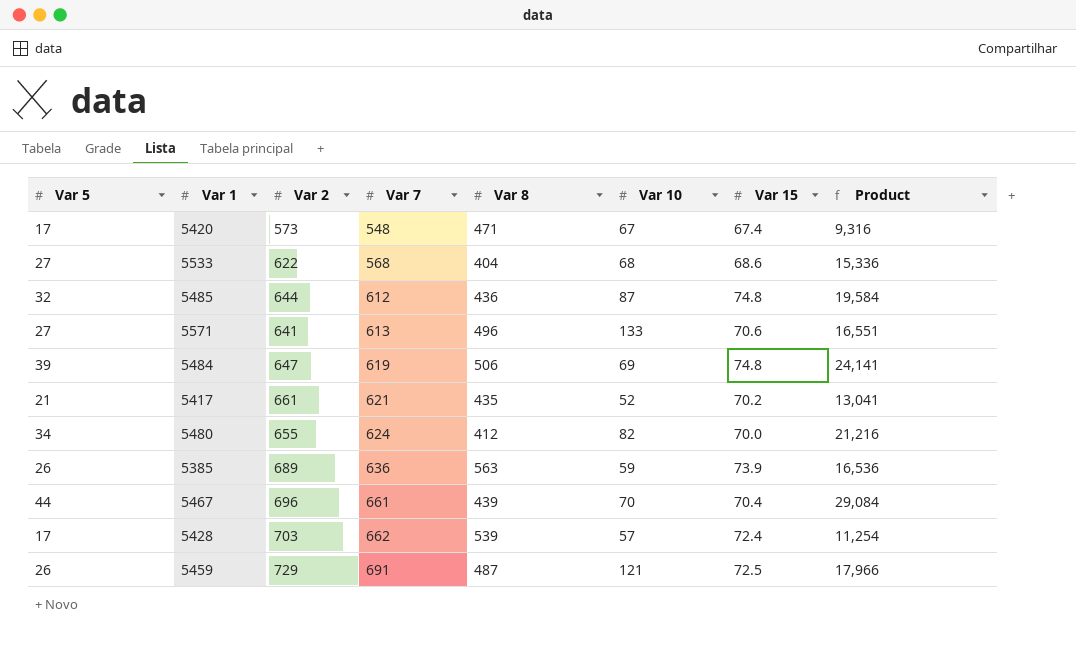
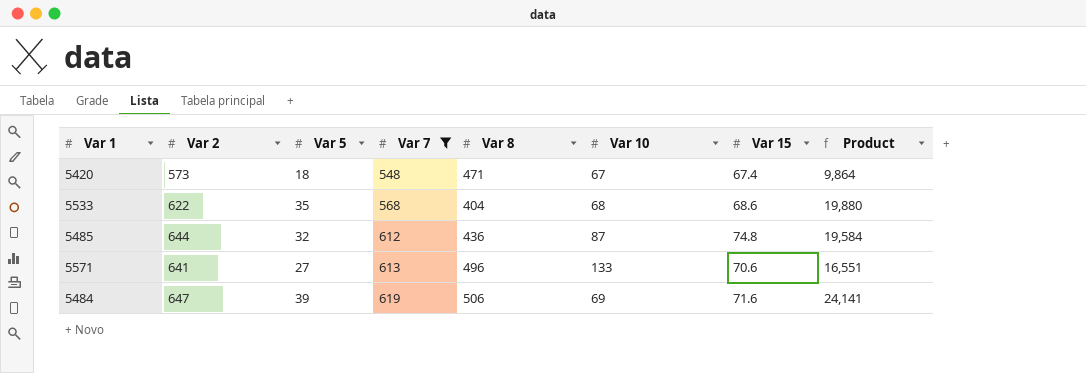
filter: none -> Var 7 <= 619
column Var 5 | position: 1 -> 3
5420 | Var 5: 17 -> 18
5420 | Product: 9,316 -> 9,864
5533 | Var 5: 27 -> 35
5533 | Product: 15,336 -> 19,880
5484 | Var 15: 74.8 -> 71.6

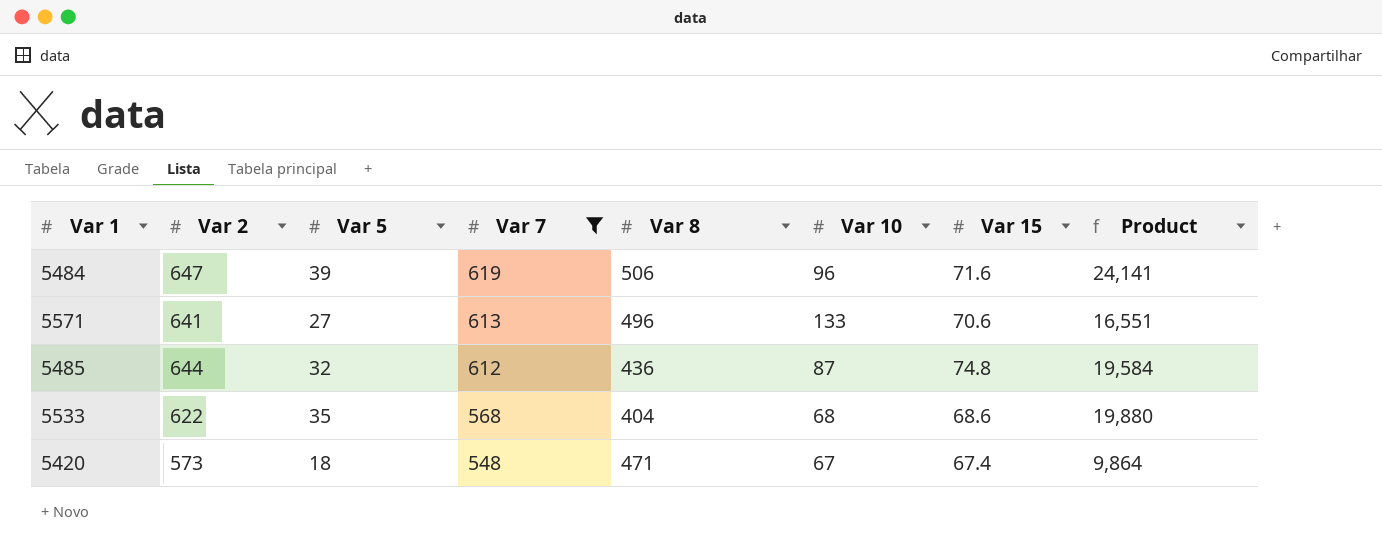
row order: Var 7 ascending -> Var 7 descending
5484 | Var 10: 69 -> 96

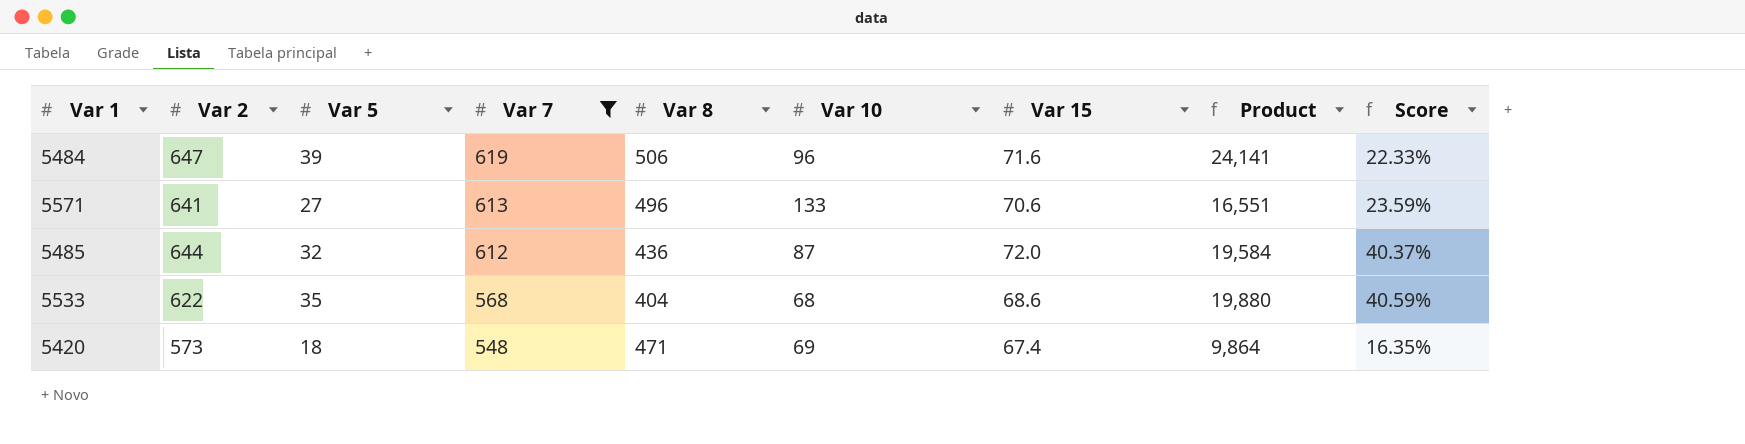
column Score | formula: none -> ([Var 7] - [Var 8]) / [Var 8]
5485 | Var 15: 74.8 -> 72.0
5420 | Var 10: 67 -> 69

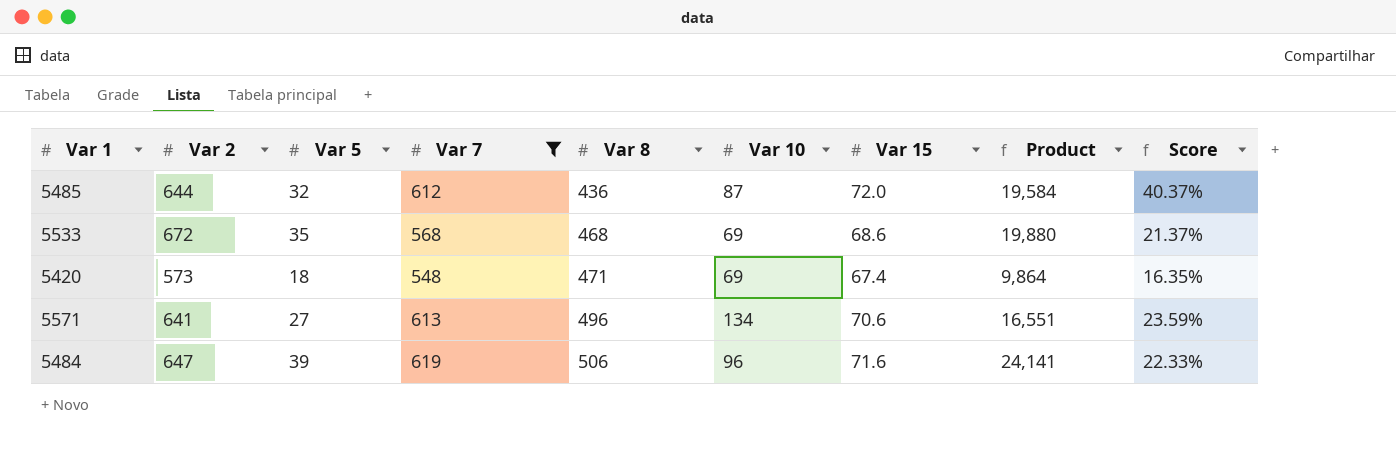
row order: Var 7 descending -> Var 8 ascending
5533 | Var 2: 622 -> 672
5533 | Var 8: 404 -> 468
5533 | Var 10: 68 -> 69
5533 | Score: 40.59% -> 21.37%
5571 | Var 10: 133 -> 134

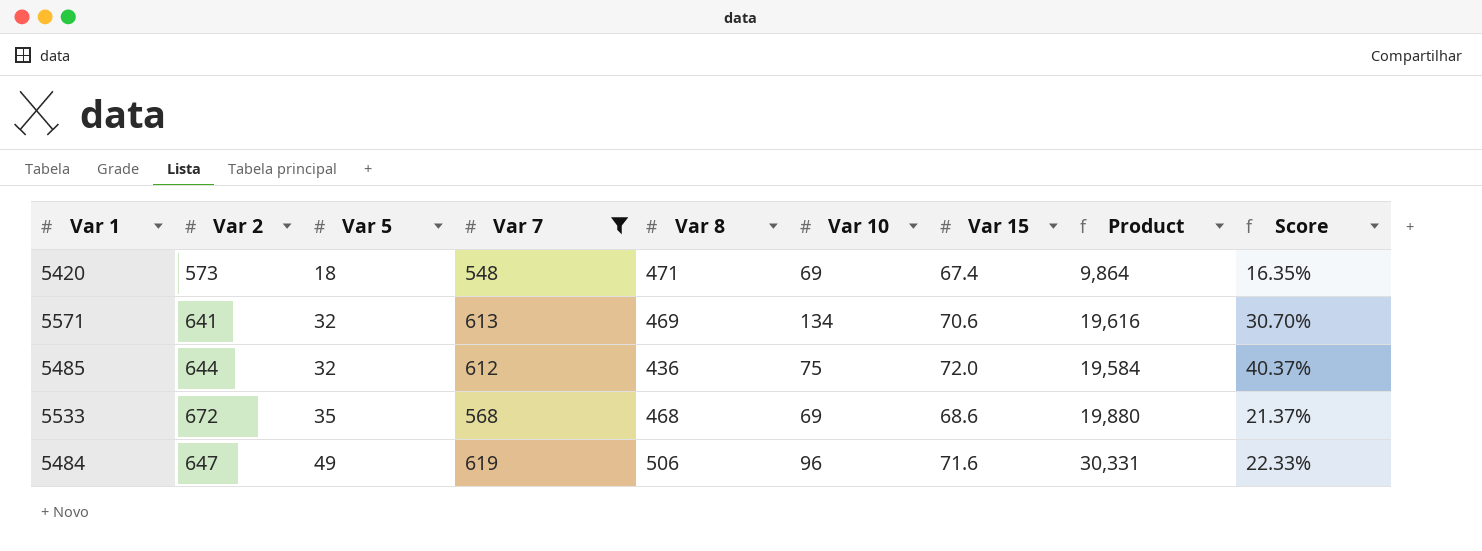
row order: Var 8 ascending -> Var 5 ascending
5571 | Var 5: 27 -> 32
5571 | Var 8: 496 -> 469
5571 | Product: 16,551 -> 19,616
5571 | Score: 23.59% -> 30.70%
5485 | Var 10: 87 -> 75
5484 | Var 5: 39 -> 49
5484 | Product: 24,141 -> 30,331

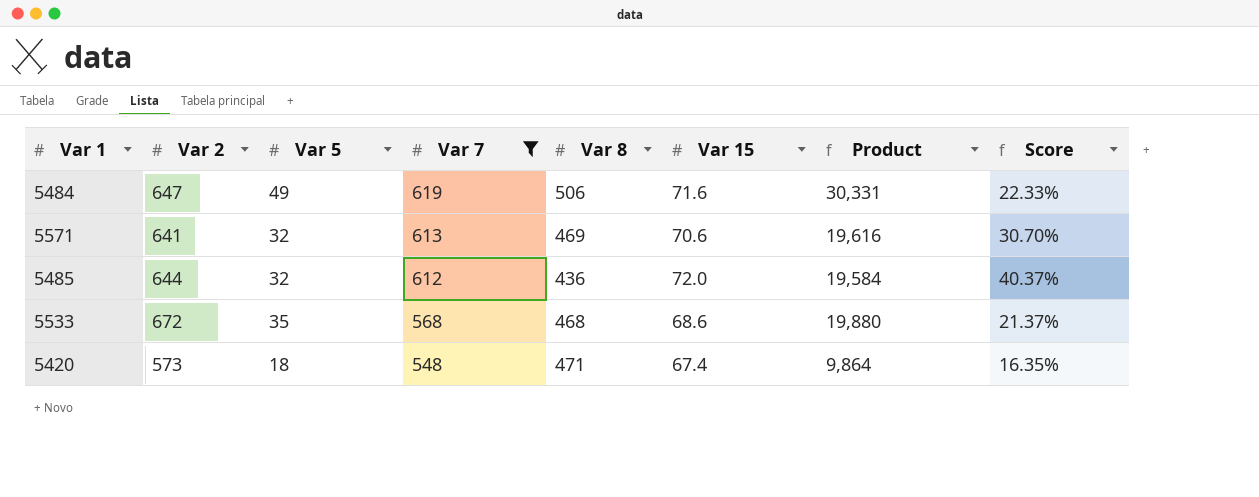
row order: Var 5 ascending -> Var 7 descending
column Var 10 | position: 6 -> none

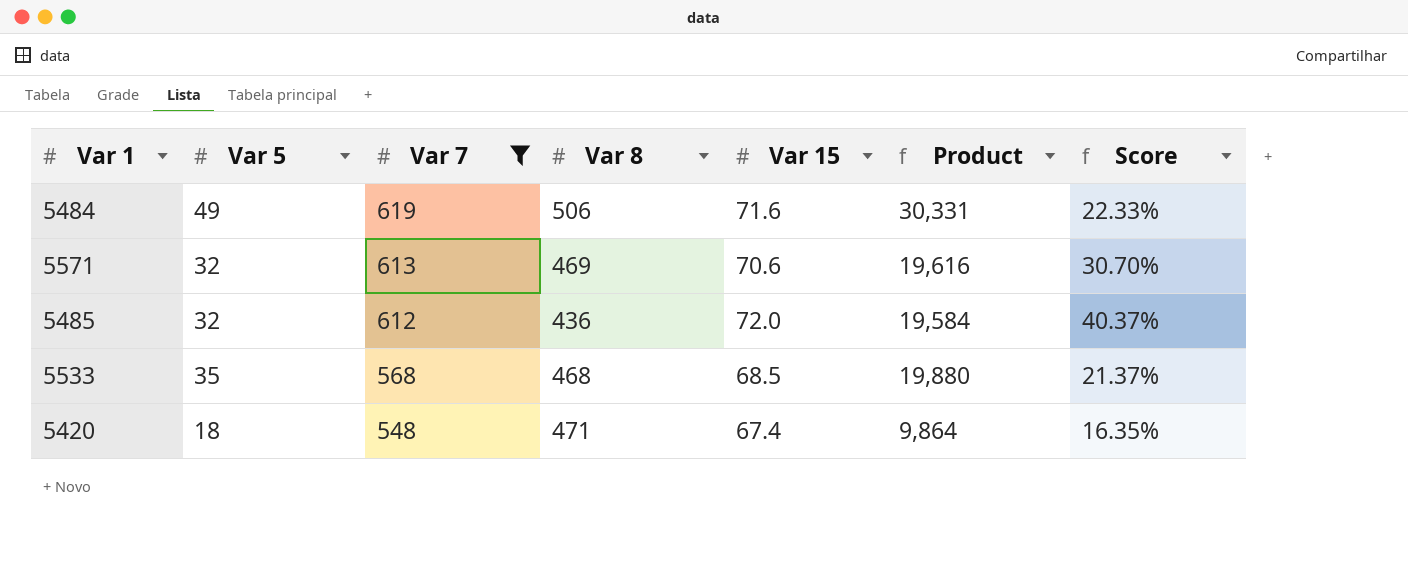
column Var 2 | position: 2 -> none
5533 | Var 15: 68.6 -> 68.5

